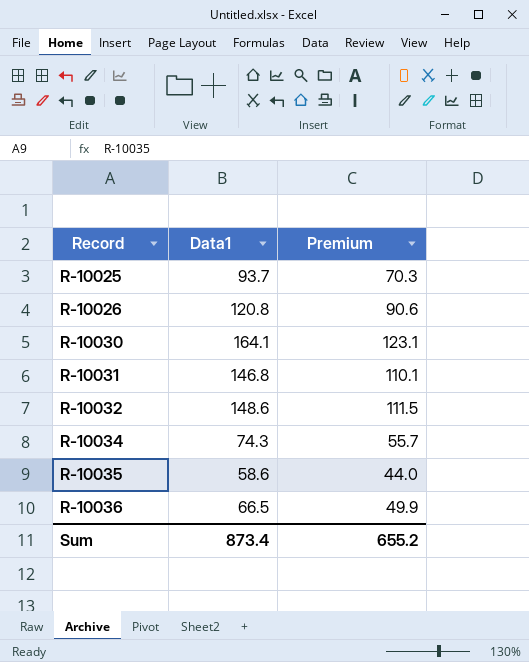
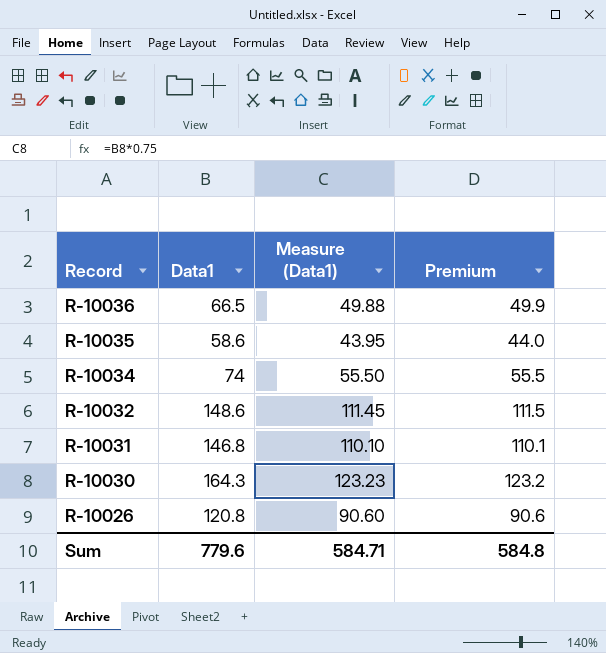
row order: Record ascending -> Record descending
column Measure (Data1) | formula: none -> [Data1] * 0.75
row R-10025: 93.7 | 70.3 -> none
R-10034 | Data1: 74.3 -> 74
R-10034 | Premium: 55.7 -> 55.5
R-10030 | Data1: 164.1 -> 164.3
R-10030 | Premium: 123.1 -> 123.2
Sum | Data1: 873.4 -> 779.6
Sum | Premium: 655.2 -> 584.8

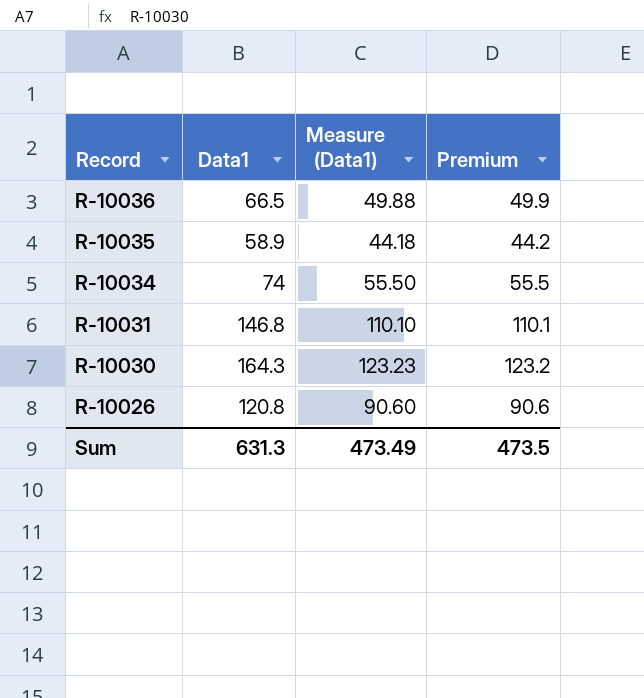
row R-10032: 148.6 | 111.45 | 111.5 -> none
R-10035 | Data1: 58.6 -> 58.9
R-10035 | Measure (Data1): 43.95 -> 44.18
R-10035 | Premium: 44.0 -> 44.2
Sum | Data1: 779.6 -> 631.3
Sum | Measure (Data1): 584.71 -> 473.49
Sum | Premium: 584.8 -> 473.5

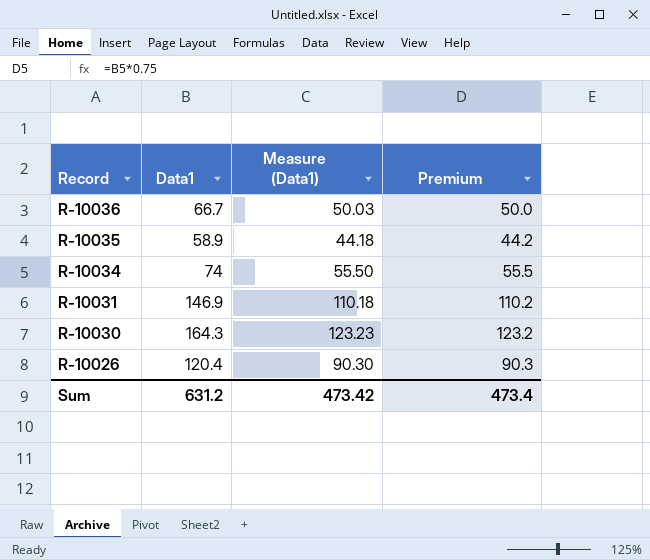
R-10036 | Data1: 66.5 -> 66.7
R-10036 | Measure (Data1): 49.88 -> 50.03
R-10036 | Premium: 49.9 -> 50.0
R-10031 | Data1: 146.8 -> 146.9
R-10031 | Measure (Data1): 110.10 -> 110.18
R-10031 | Premium: 110.1 -> 110.2
R-10026 | Data1: 120.8 -> 120.4
R-10026 | Measure (Data1): 90.60 -> 90.30
R-10026 | Premium: 90.6 -> 90.3
Sum | Data1: 631.3 -> 631.2
Sum | Measure (Data1): 473.49 -> 473.42
Sum | Premium: 473.5 -> 473.4

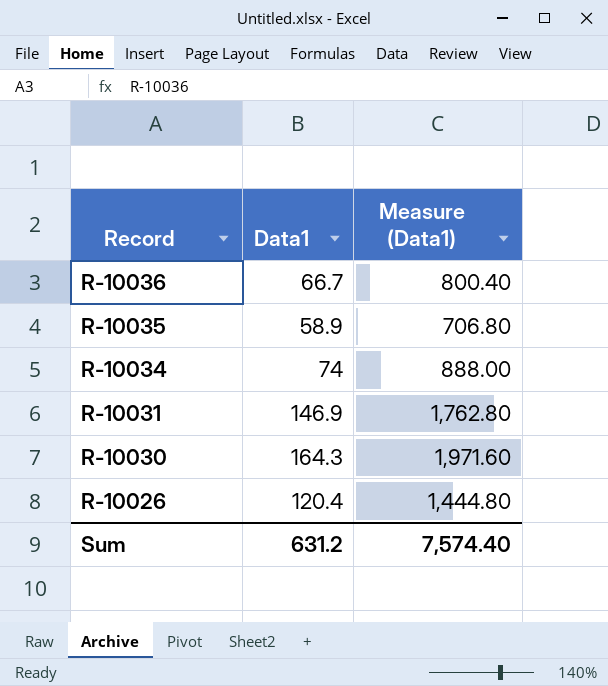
column Premium | formula: [Data1] * 0.75 -> none
column Measure (Data1) | formula: [Data1] * 0.75 -> [Data1] * 12
Sum | Measure (Data1): 473.42 -> 7,574.40

